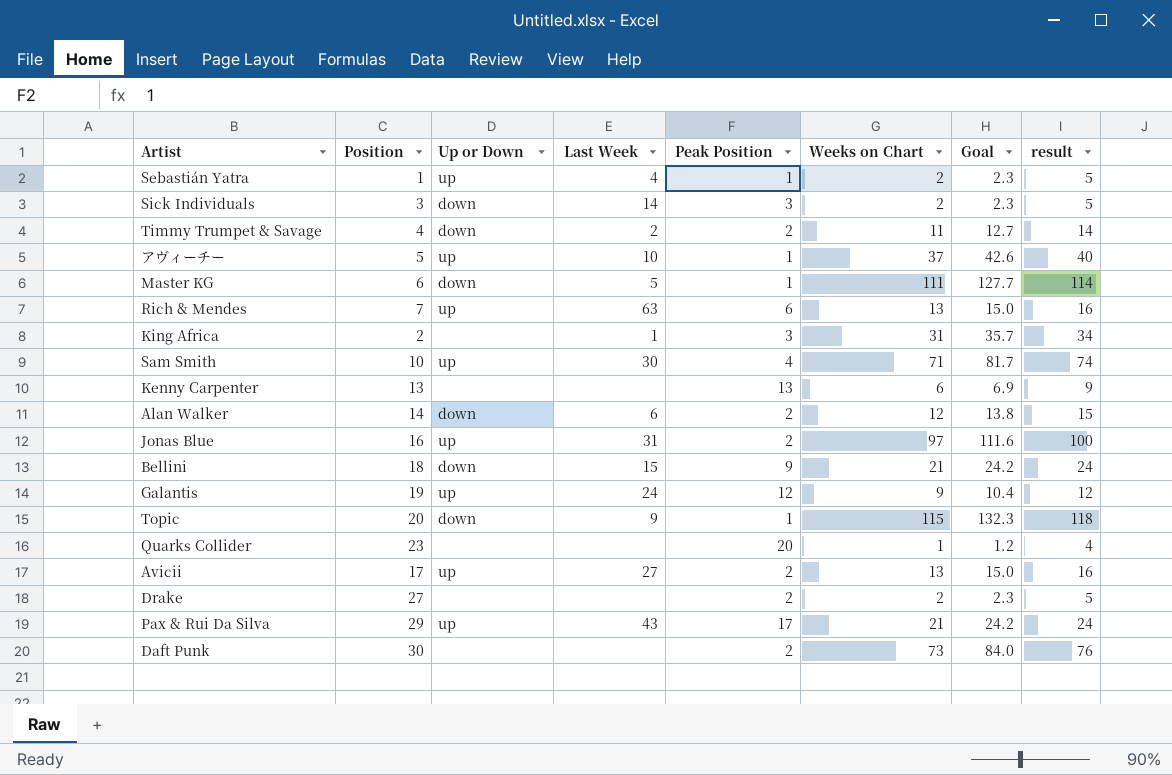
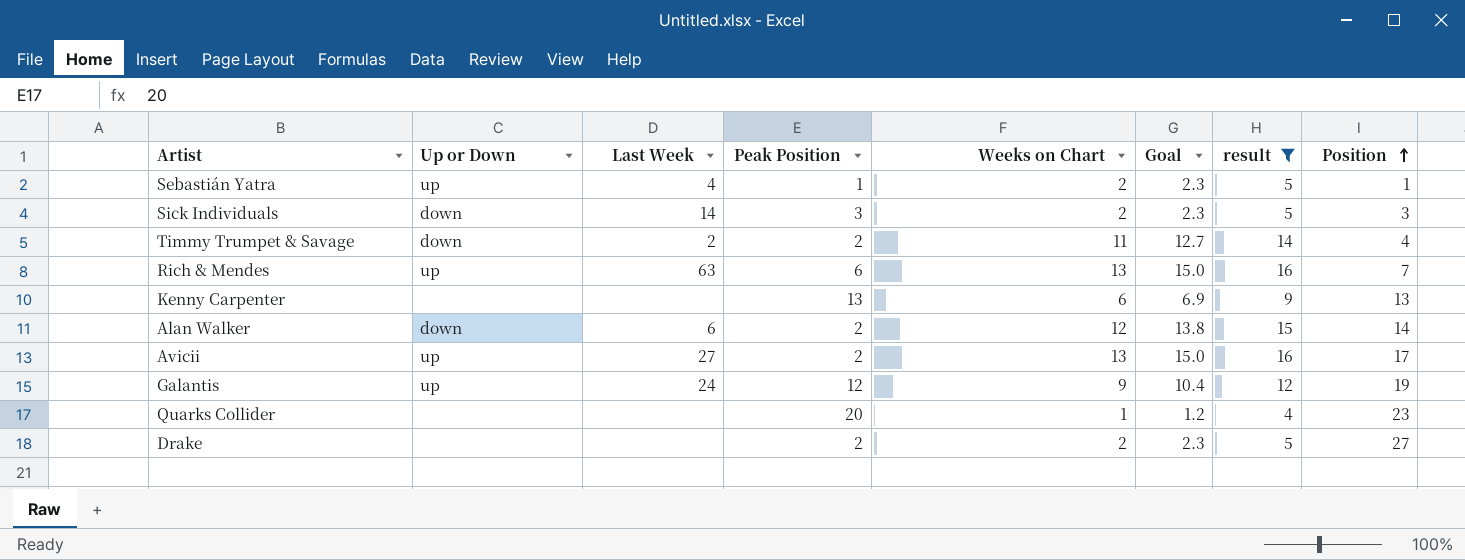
filter: none -> result <= 16
row order: none -> Position ascending
column Position | position: 2 -> 8

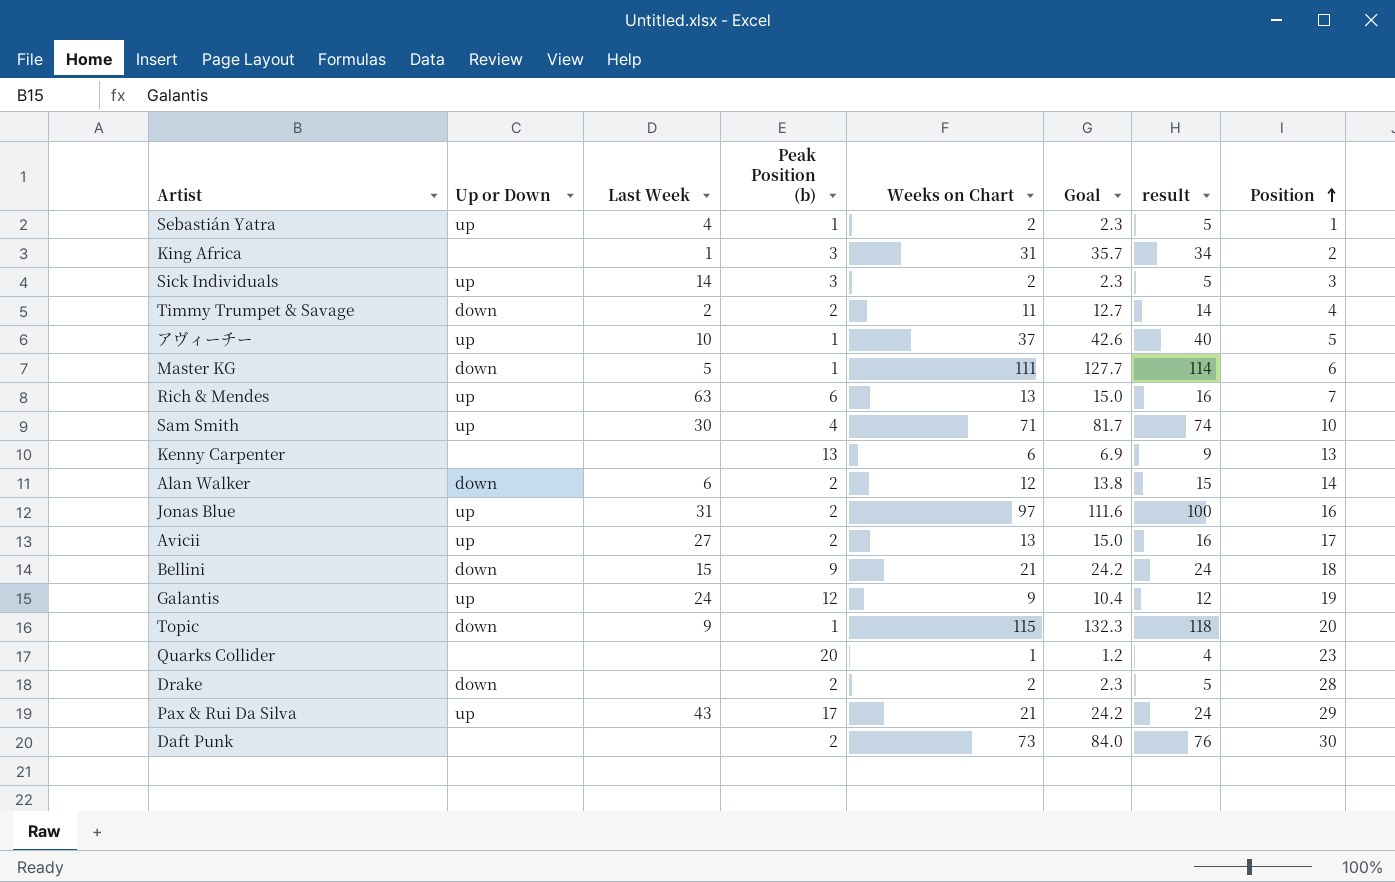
filter: result <= 16 -> none
column name: Peak Position -> Peak Position (b)
Sick Individuals | Up or Down: down -> up
Drake | Up or Down: none -> down
Drake | Position: 27 -> 28

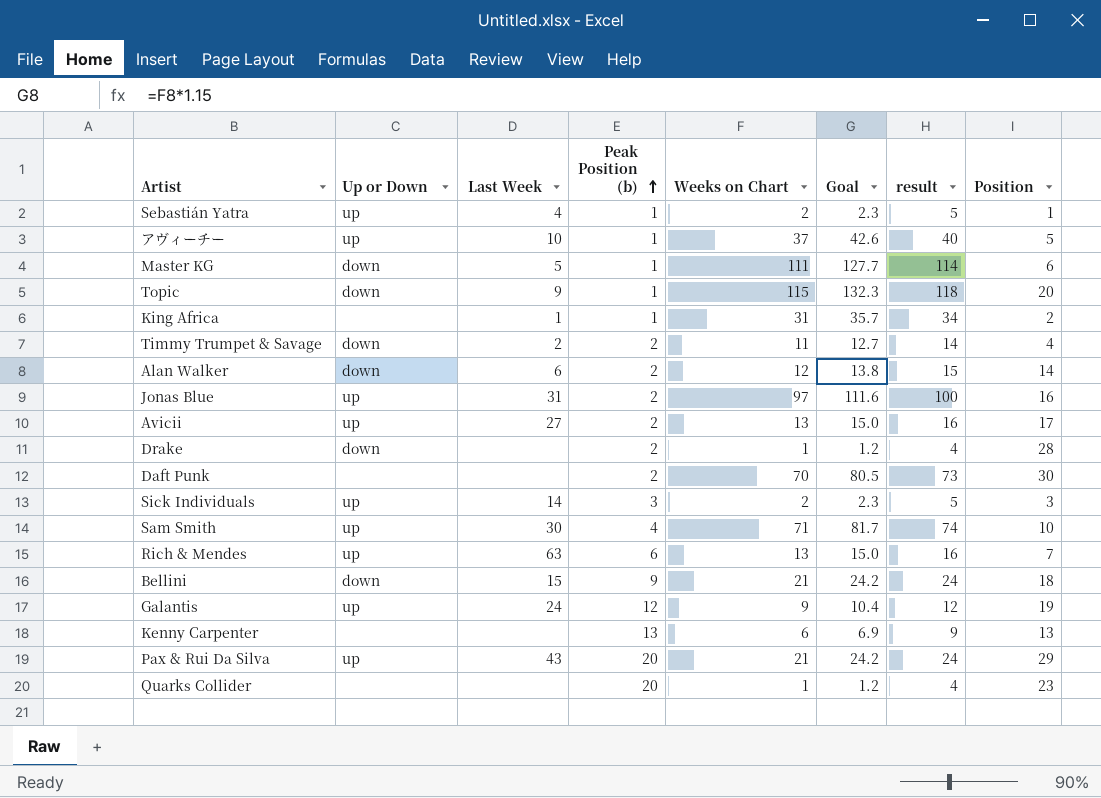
row order: Position ascending -> Peak Position (b) ascending
King Africa | Peak Position (b): 3 -> 1
Drake | Weeks on Chart: 2 -> 1
Drake | Goal: 2.3 -> 1.2
Drake | result: 5 -> 4
Daft Punk | Weeks on Chart: 73 -> 70
Daft Punk | Goal: 84.0 -> 80.5
Daft Punk | result: 76 -> 73
Pax & Rui Da Silva | Peak Position (b): 17 -> 20

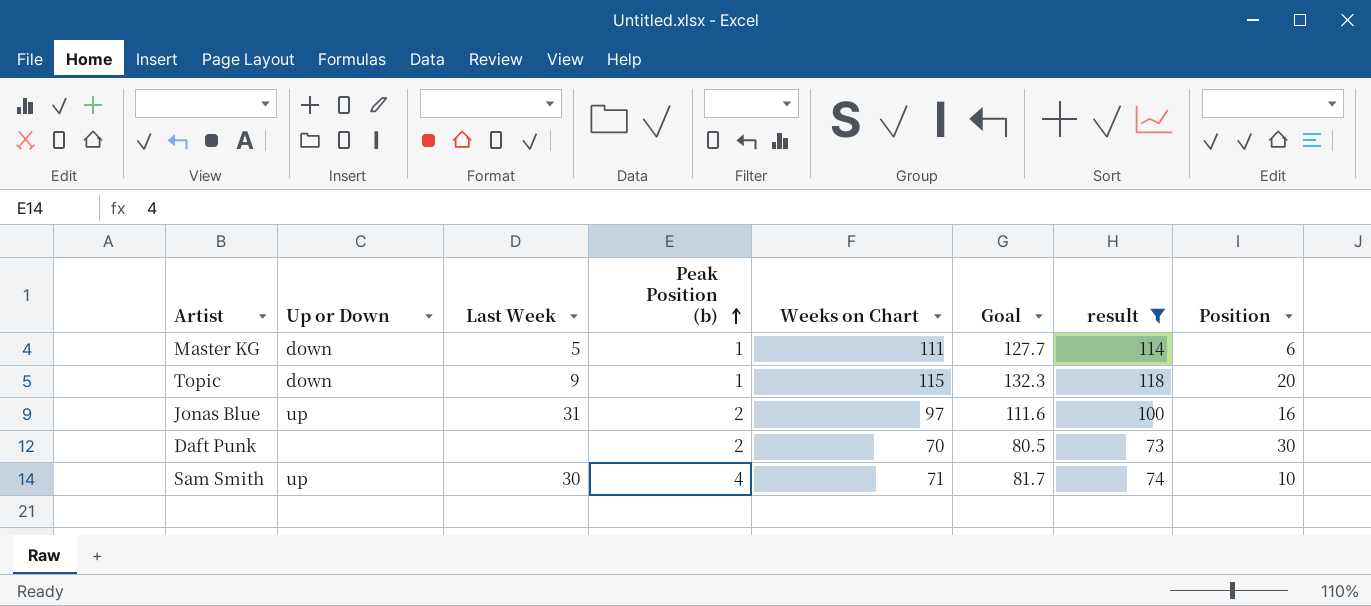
filter: none -> result >= 73

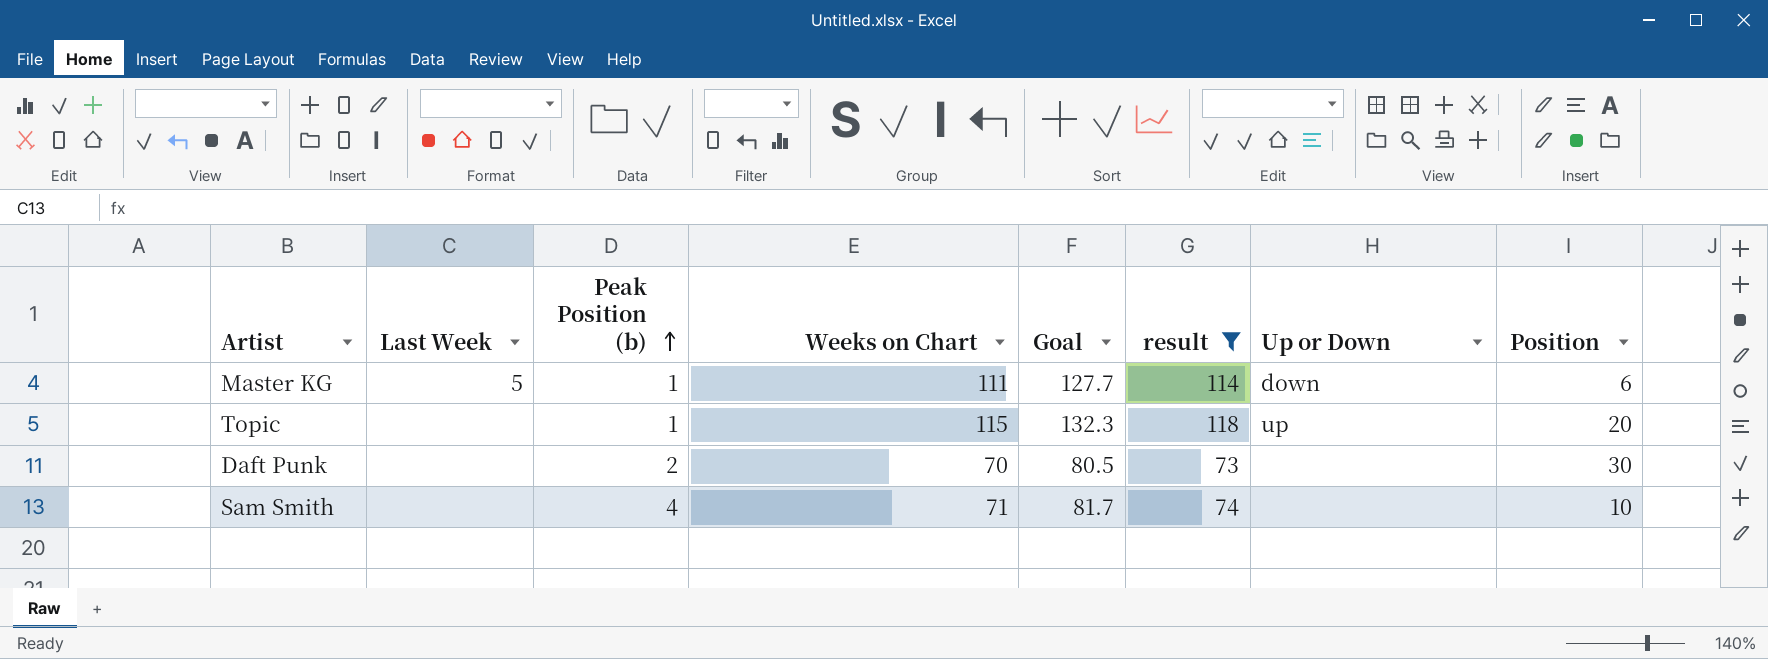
column Up or Down | position: 2 -> 7
row Jonas Blue: up | 31 | 2 | 97 | 111.6 | 100 | 16 -> none
Topic | Last Week: 9 -> none
Topic | Up or Down: down -> up
Sam Smith | Last Week: 30 -> none
Sam Smith | Up or Down: up -> none

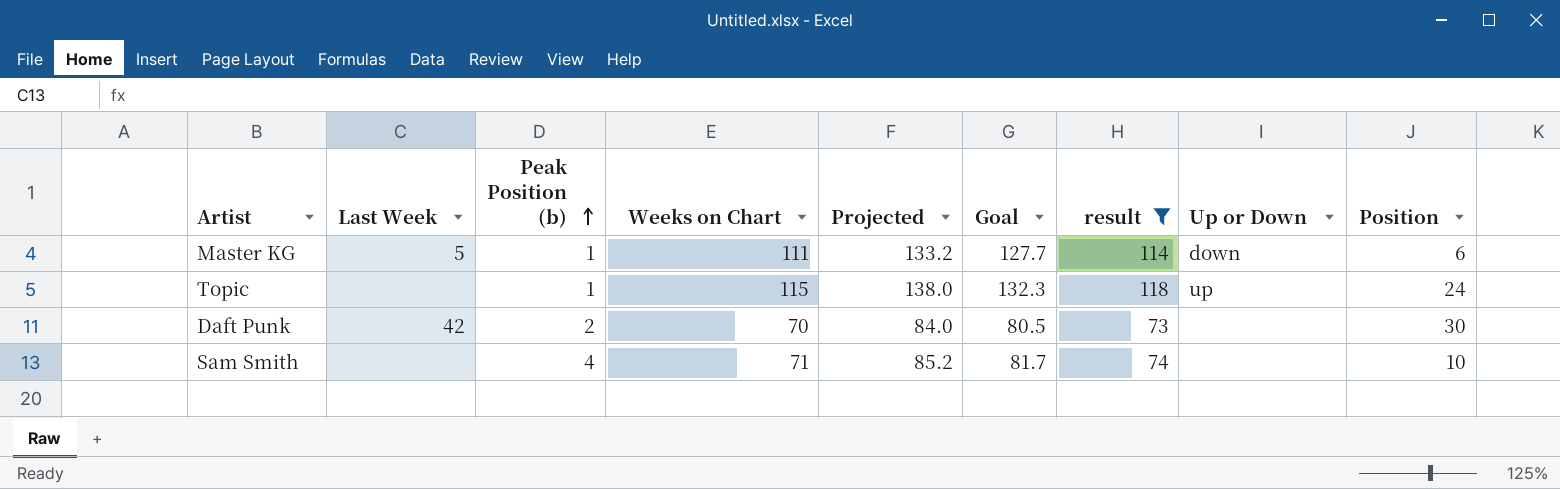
column Projected | formula: none -> [Weeks on Chart] * 1.2
Topic | Position: 20 -> 24
Daft Punk | Last Week: none -> 42

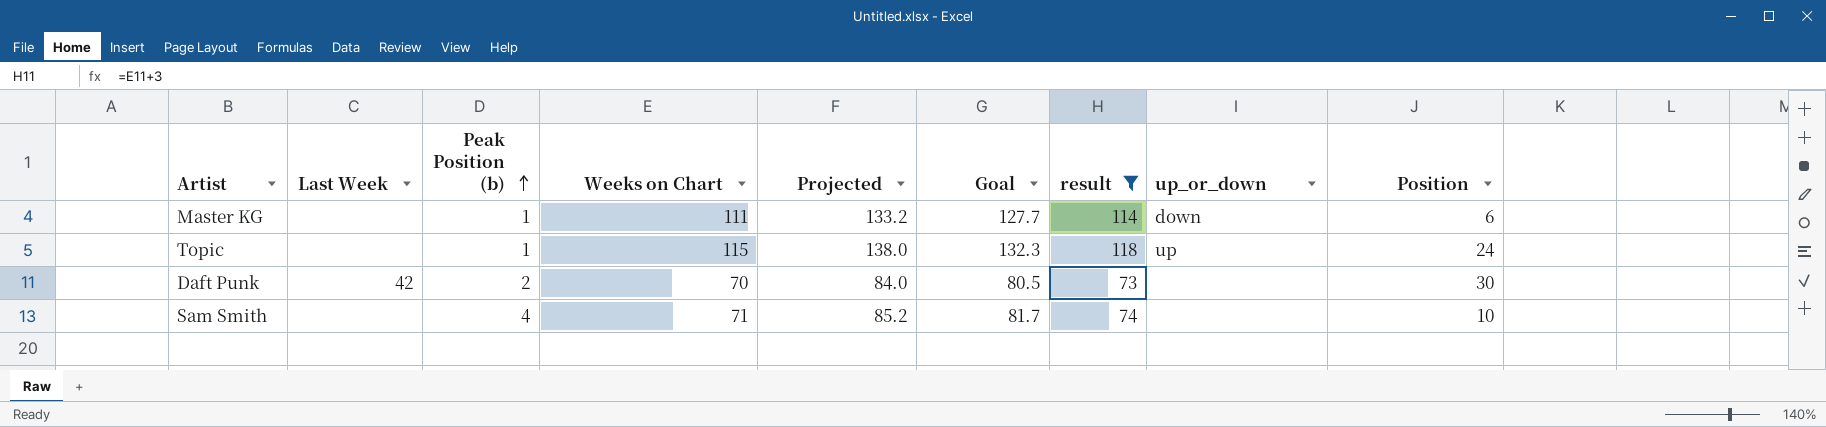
column name: Up or Down -> up_or_down
Master KG | Last Week: 5 -> none

